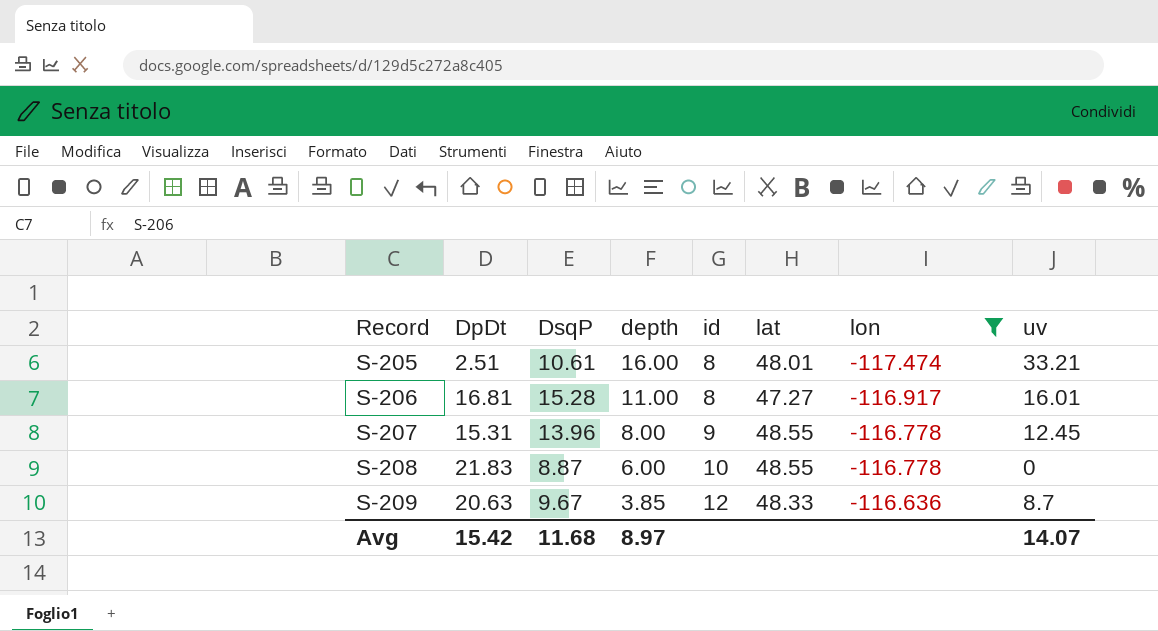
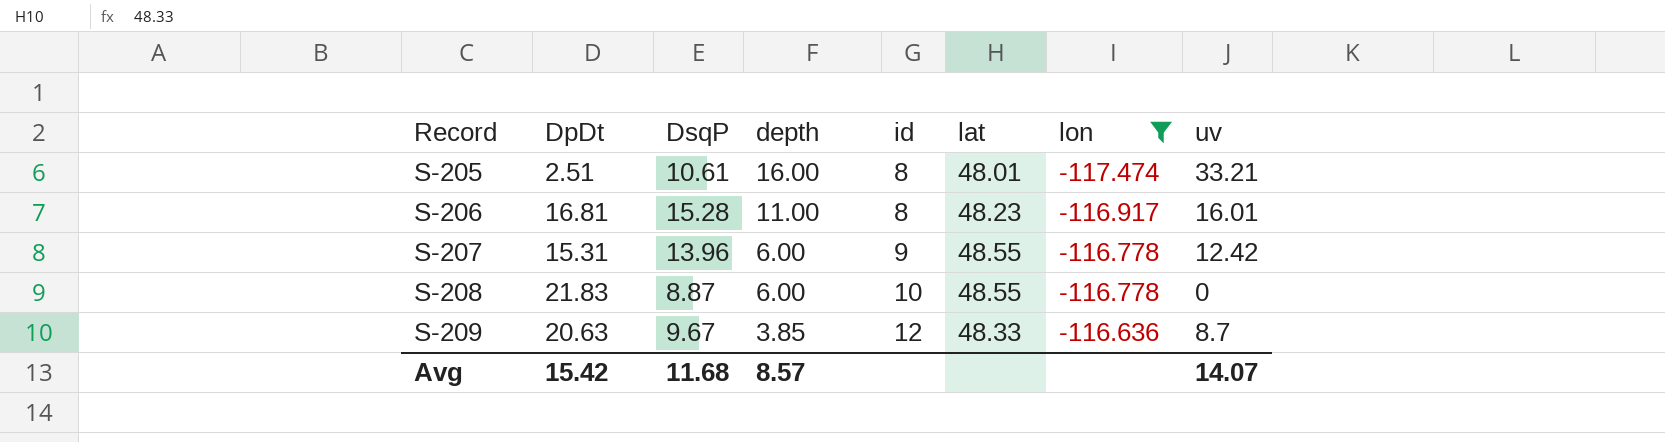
S-206 | lat: 47.27 -> 48.23
S-207 | depth: 8.00 -> 6.00
S-207 | uv: 12.45 -> 12.42
Avg | depth: 8.97 -> 8.57

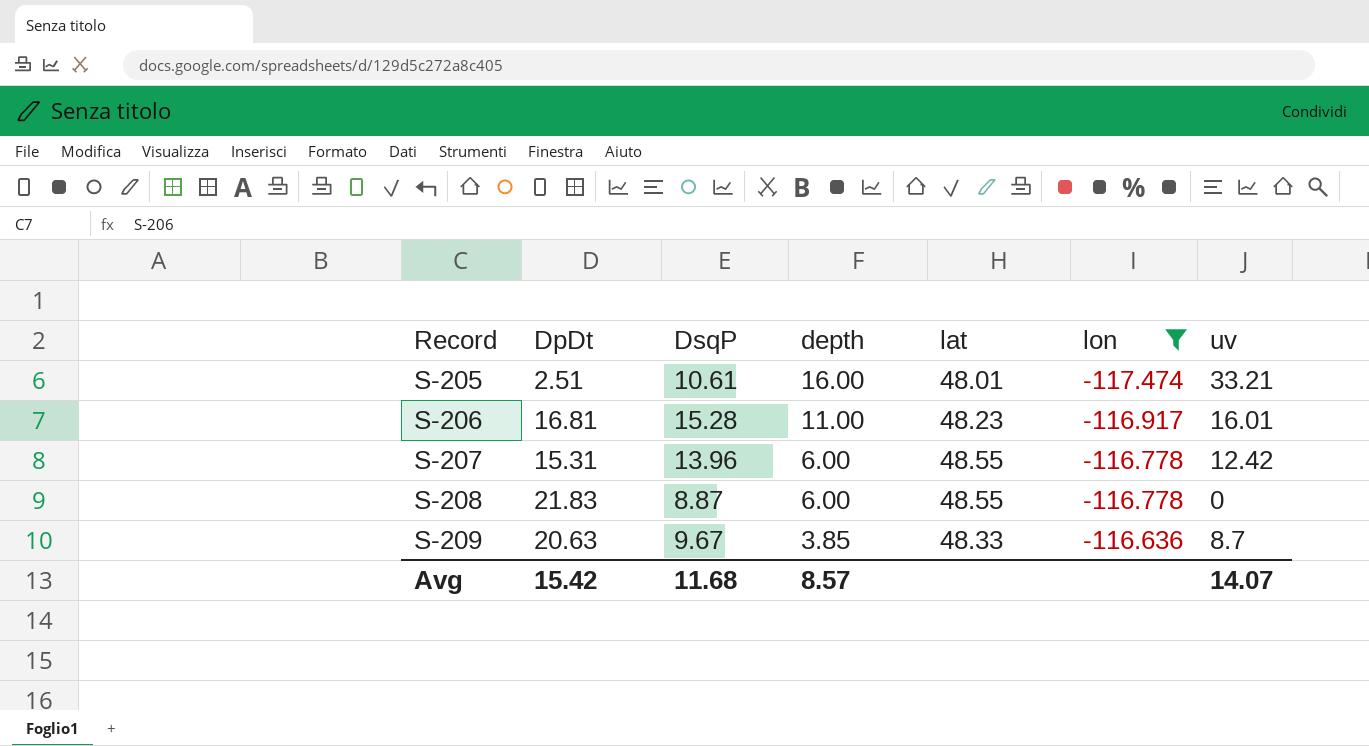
column id | position: 5 -> none

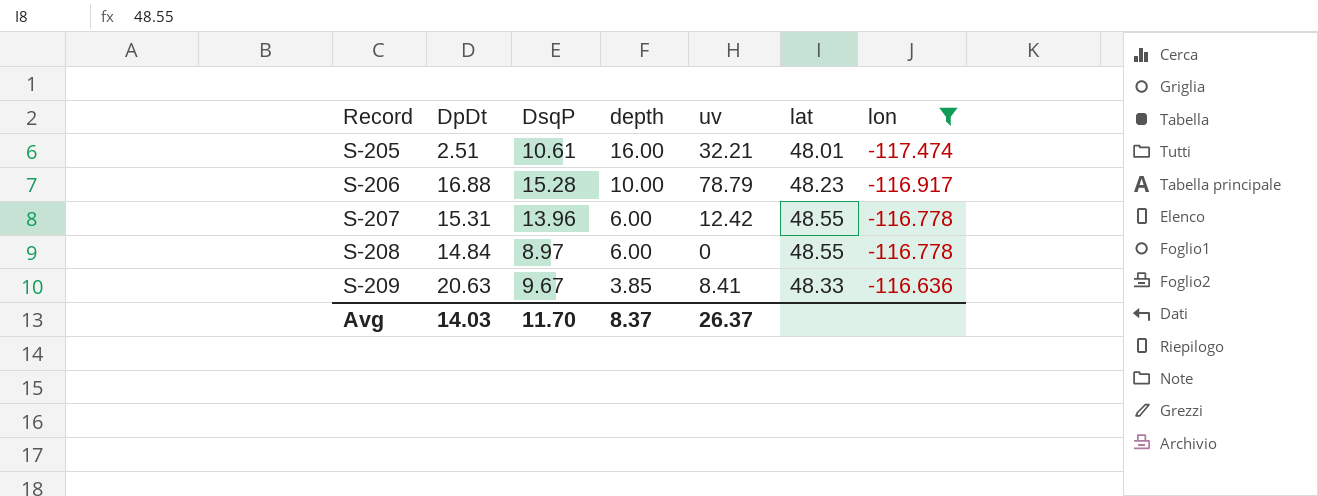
column uv | position: 7 -> 5
S-205 | uv: 33.21 -> 32.21
S-206 | DpDt: 16.81 -> 16.88
S-206 | depth: 11.00 -> 10.00
S-206 | uv: 16.01 -> 78.79
S-208 | DpDt: 21.83 -> 14.84
S-208 | DsqP: 8.87 -> 8.97
S-209 | uv: 8.7 -> 8.41
Avg | DpDt: 15.42 -> 14.03
Avg | DsqP: 11.68 -> 11.70
Avg | depth: 8.57 -> 8.37
Avg | uv: 14.07 -> 26.37

